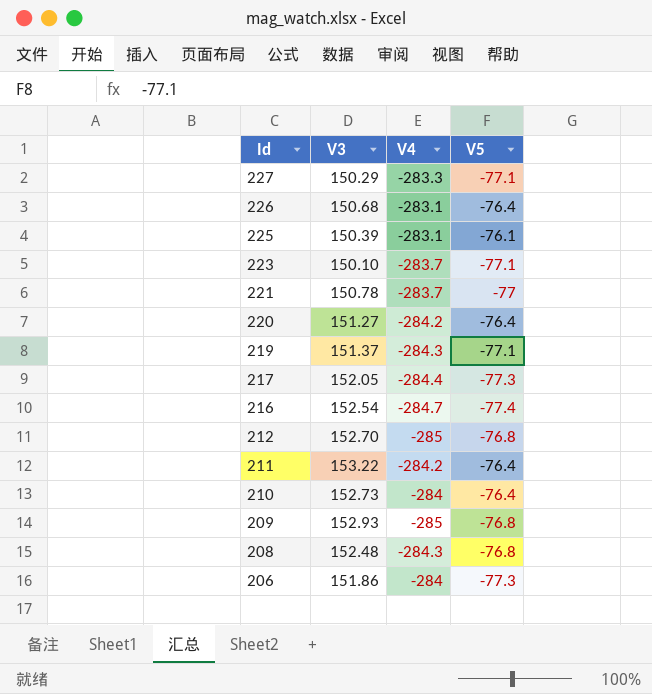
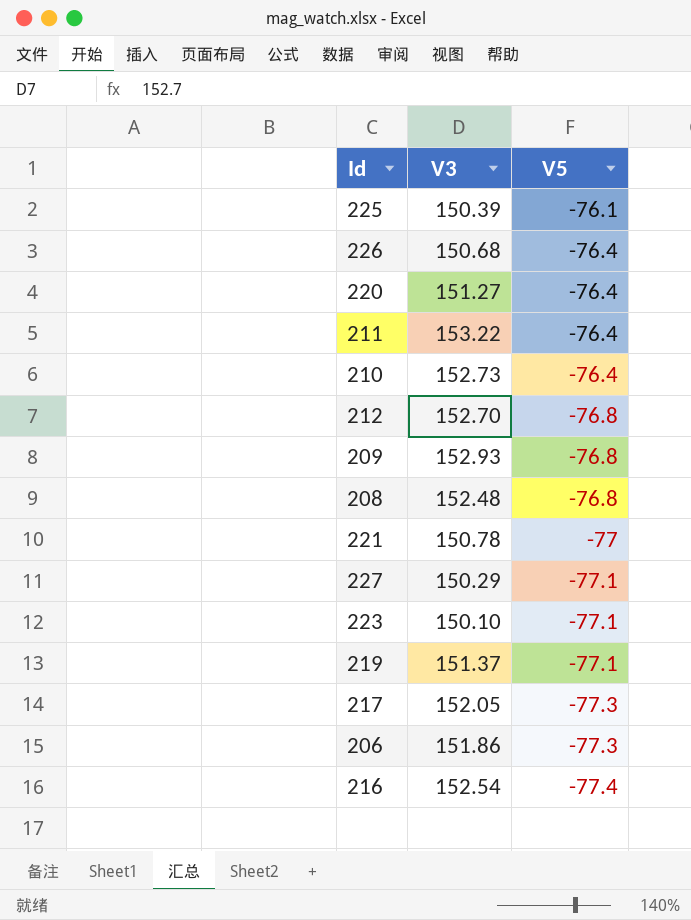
row order: Id descending -> V5 descending
column V4 | position: 3 -> none

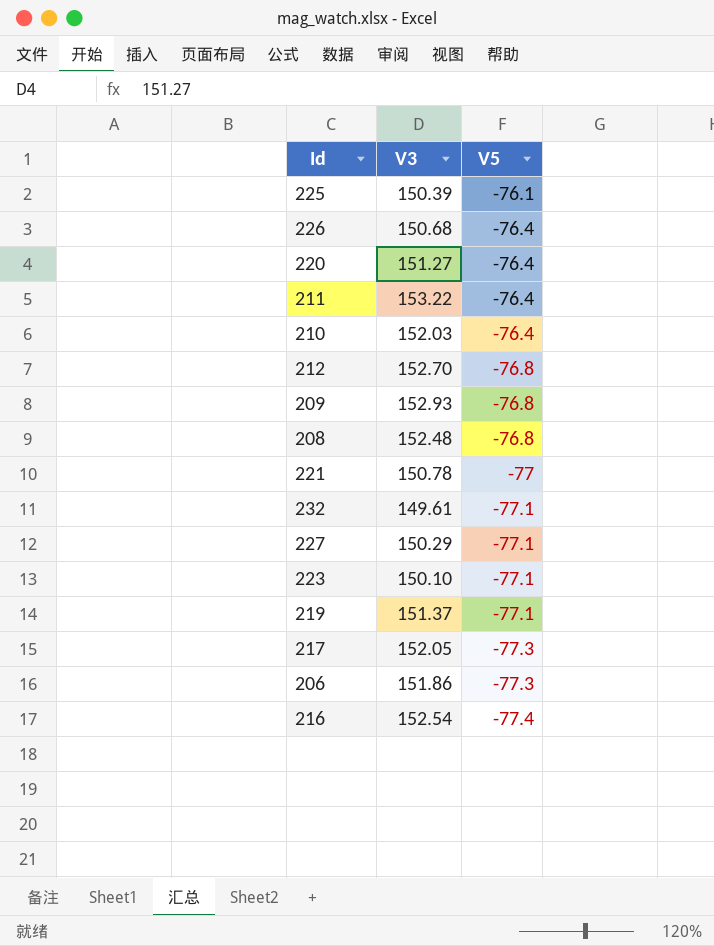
210 | V3: 152.73 -> 152.03
row 232: none -> 149.61 | -77.1

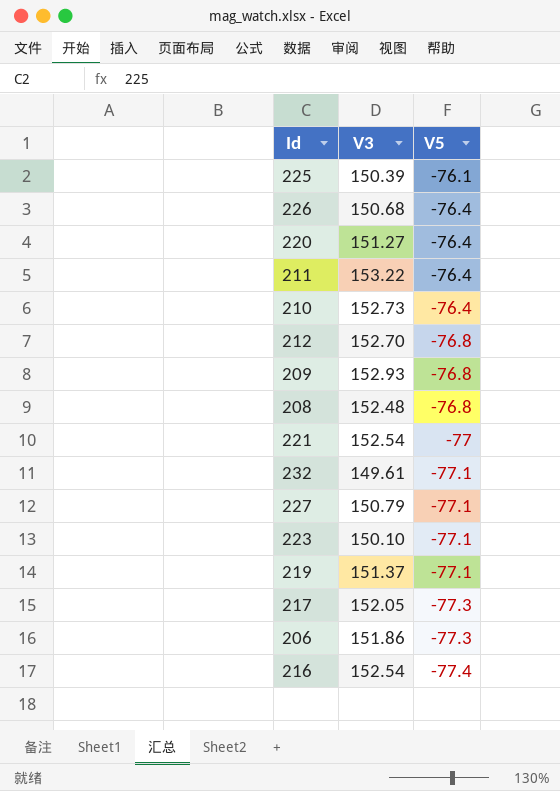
210 | V3: 152.03 -> 152.73
221 | V3: 150.78 -> 152.54
227 | V3: 150.29 -> 150.79

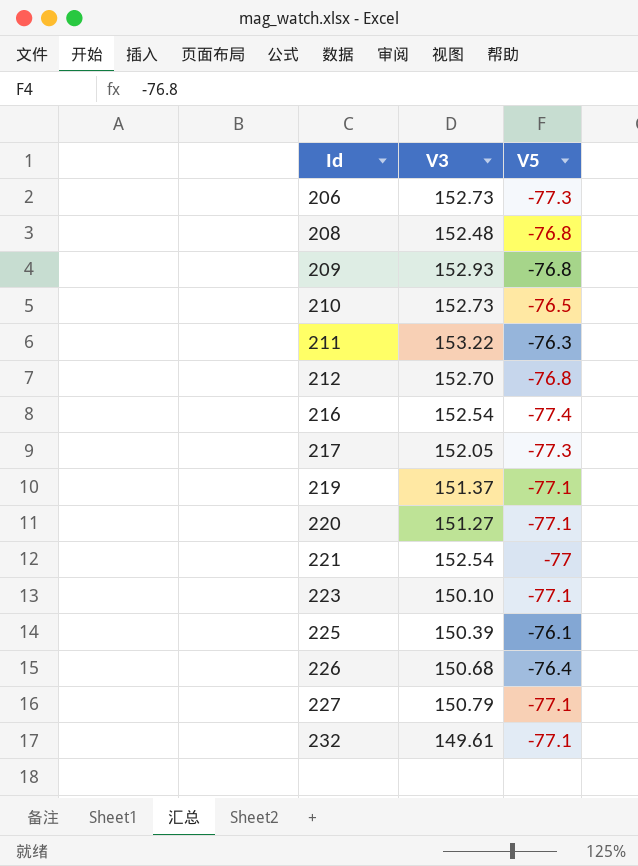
row order: V5 descending -> Id ascending
206 | V3: 151.86 -> 152.73
210 | V5: -76.4 -> -76.5
211 | V5: -76.4 -> -76.3
220 | V5: -76.4 -> -77.1

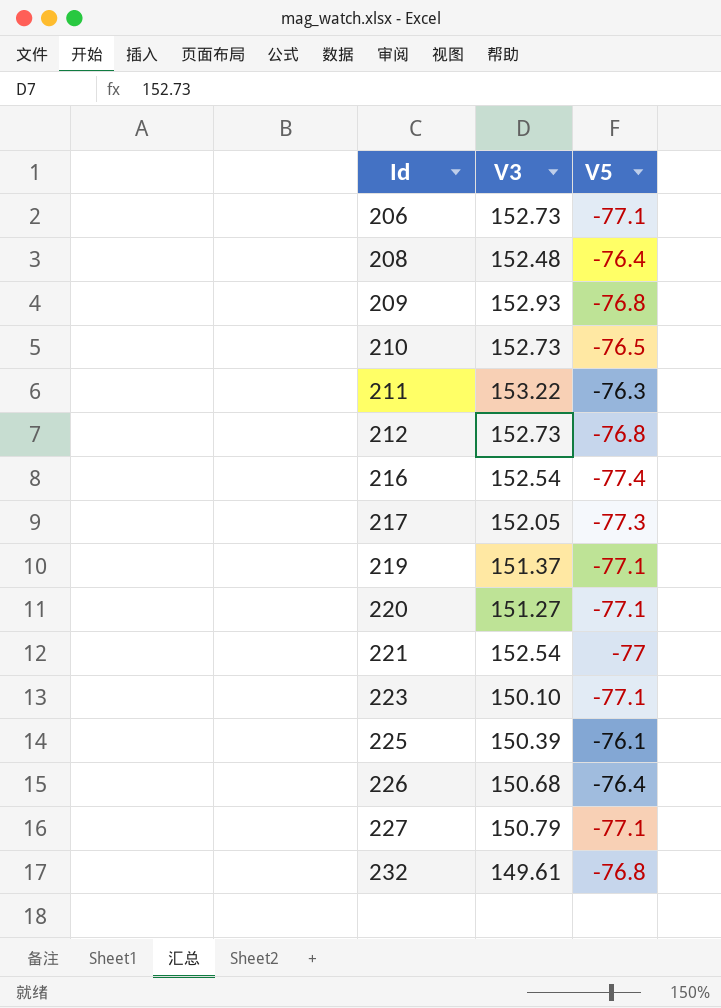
206 | V5: -77.3 -> -77.1
208 | V5: -76.8 -> -76.4
212 | V3: 152.70 -> 152.73
232 | V5: -77.1 -> -76.8

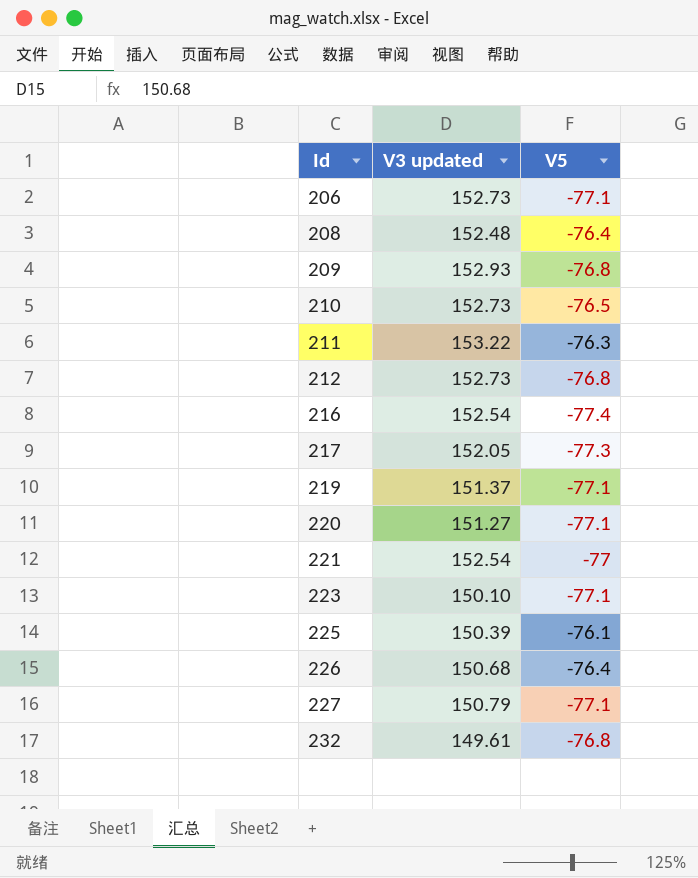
column name: V3 -> V3 updated

